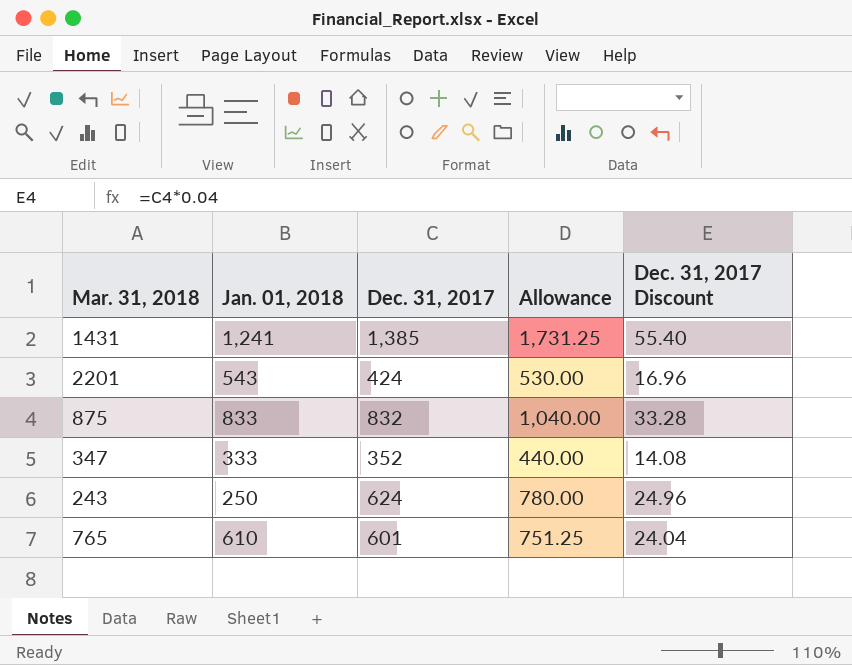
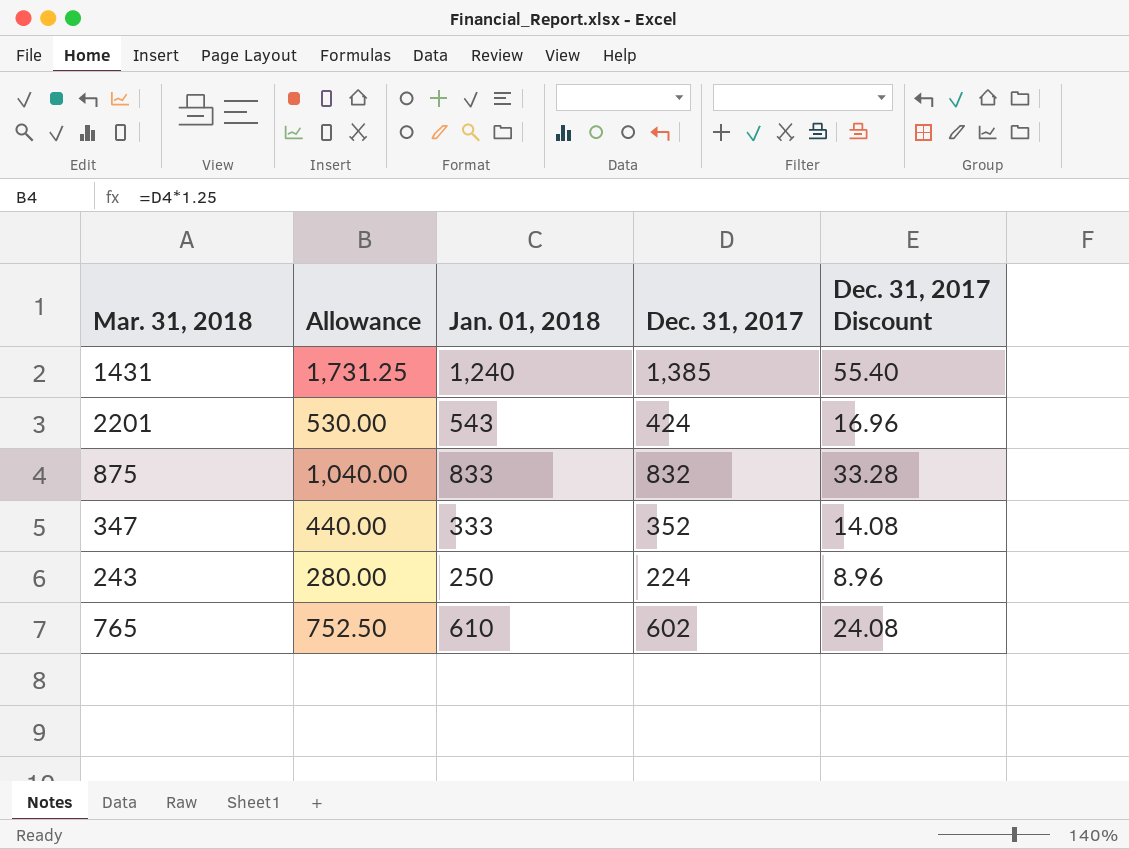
column Allowance | position: 4 -> 2
1431 | Jan. 01, 2018: 1,241 -> 1,240
243 | Allowance: 780.00 -> 280.00
243 | Dec. 31, 2017: 624 -> 224
243 | Dec. 31, 2017 Discount: 24.96 -> 8.96
765 | Allowance: 751.25 -> 752.50
765 | Dec. 31, 2017: 601 -> 602
765 | Dec. 31, 2017 Discount: 24.04 -> 24.08

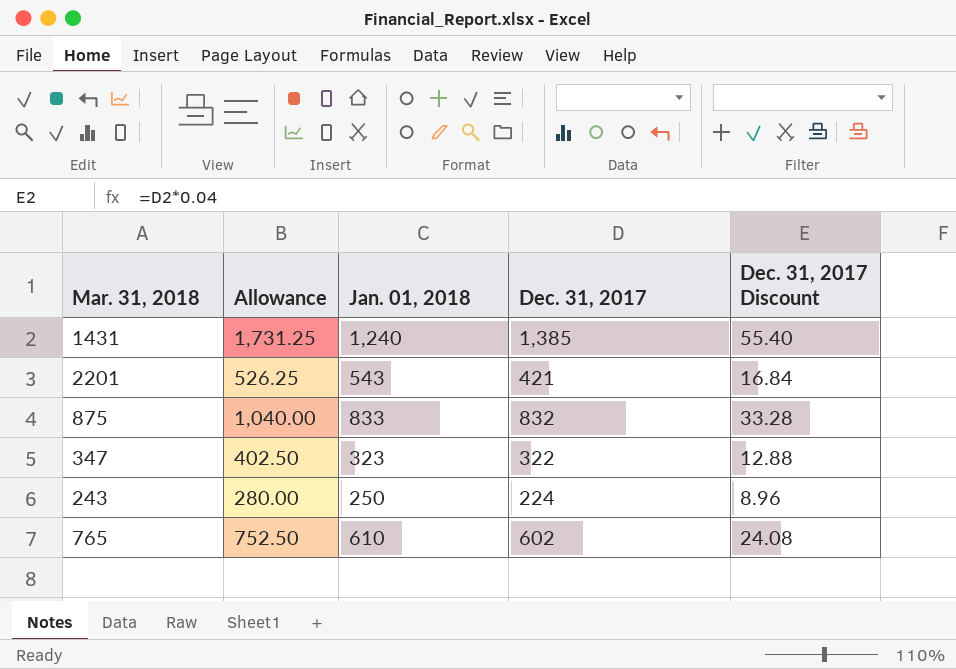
2201 | Allowance: 530.00 -> 526.25
2201 | Dec. 31, 2017: 424 -> 421
2201 | Dec. 31, 2017 Discount: 16.96 -> 16.84
347 | Allowance: 440.00 -> 402.50
347 | Jan. 01, 2018: 333 -> 323
347 | Dec. 31, 2017: 352 -> 322
347 | Dec. 31, 2017 Discount: 14.08 -> 12.88

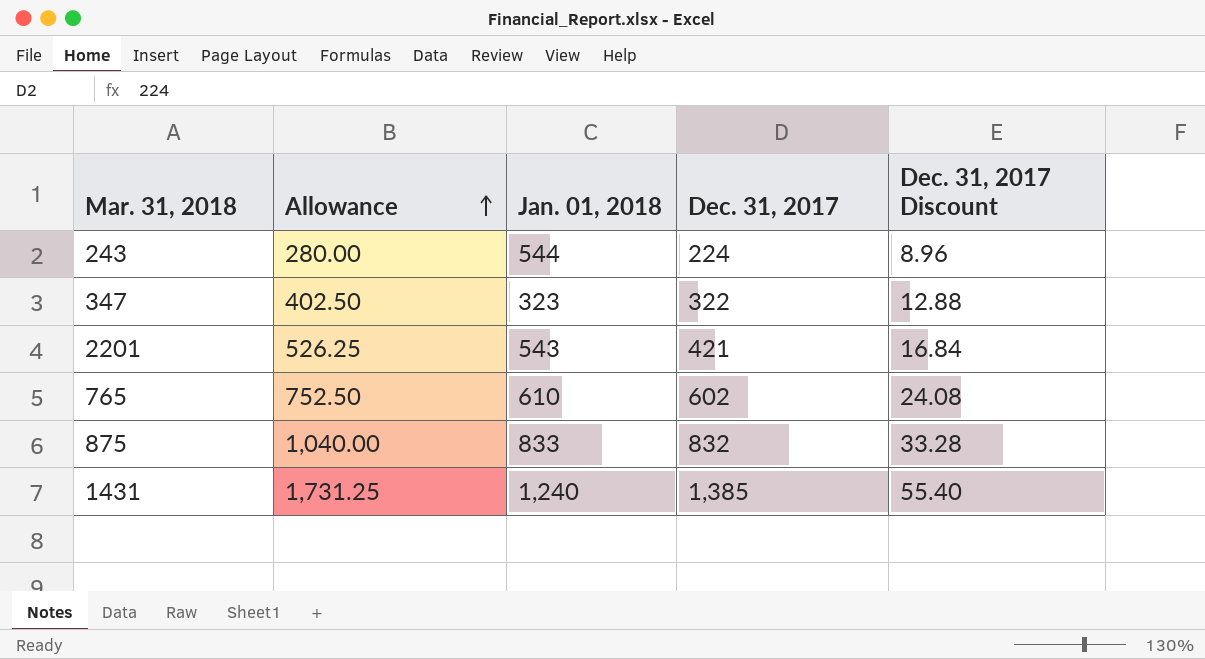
row order: none -> Allowance ascending
243 | Jan. 01, 2018: 250 -> 544

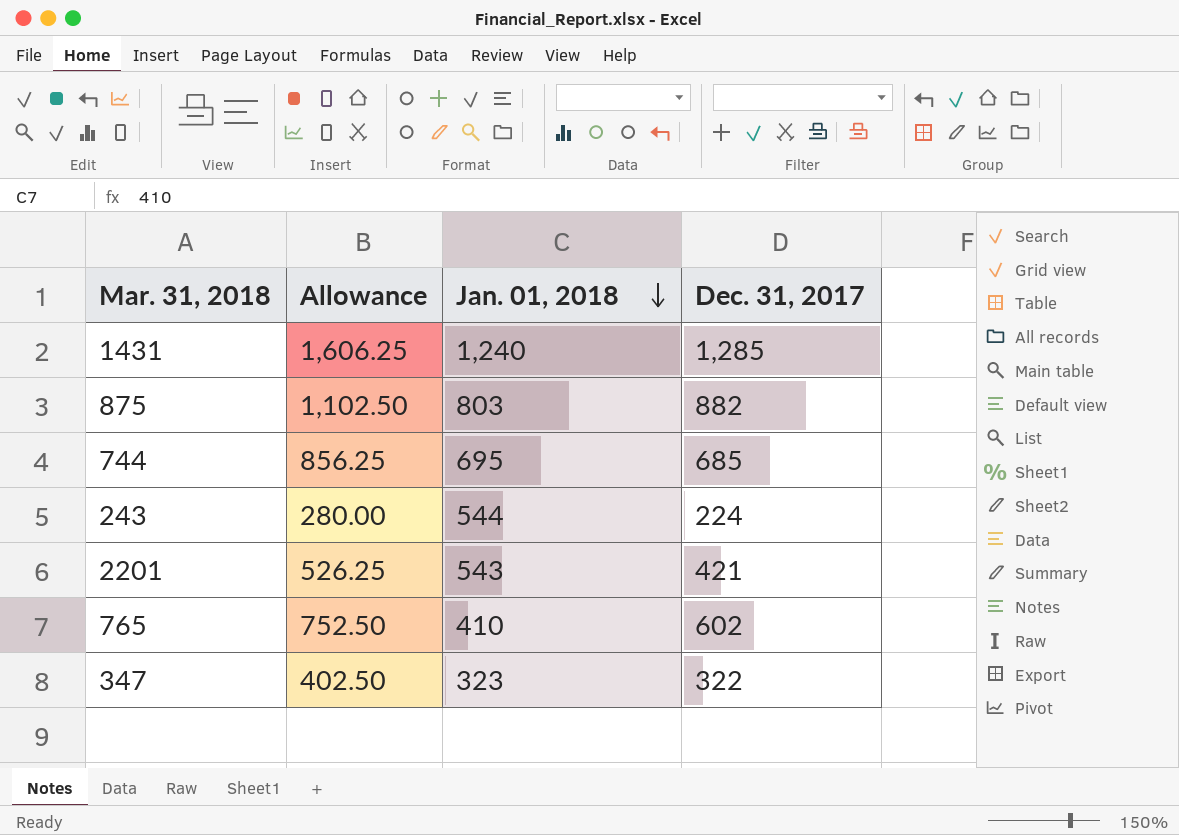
row order: Allowance ascending -> Jan. 01, 2018 descending
column Dec. 31, 2017 Discount | formula: [Dec. 31, 2017] * 0.04 -> none
1431 | Allowance: 1,731.25 -> 1,606.25
1431 | Dec. 31, 2017: 1,385 -> 1,285
875 | Allowance: 1,040.00 -> 1,102.50
875 | Jan. 01, 2018: 833 -> 803
875 | Dec. 31, 2017: 832 -> 882
row 744: none -> 856.25 | 695 | 685
765 | Jan. 01, 2018: 610 -> 410

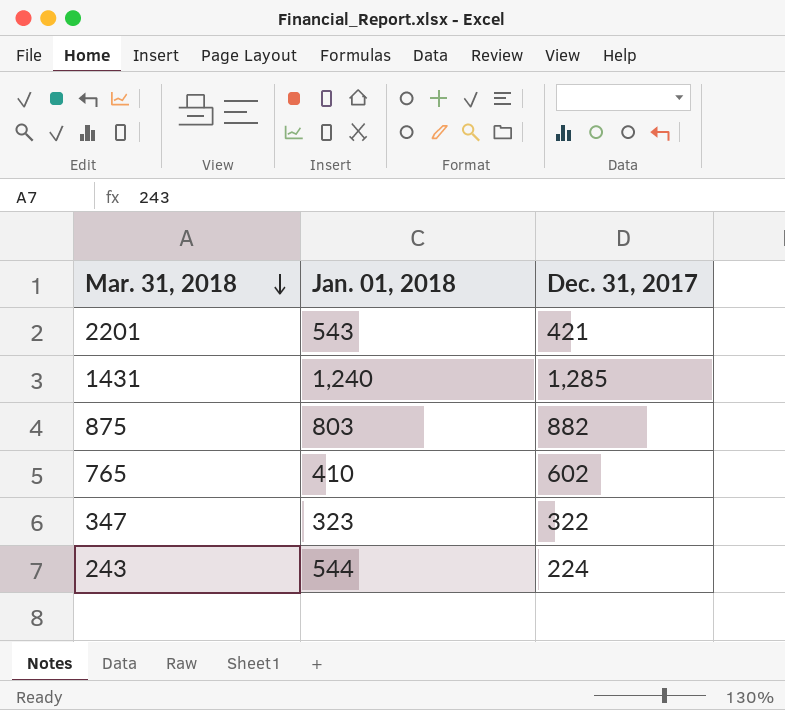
row order: Jan. 01, 2018 descending -> Mar. 31, 2018 descending
column Allowance | formula: [Dec. 31, 2017] * 1.25 -> none
row 744: 856.25 | 695 | 685 -> none

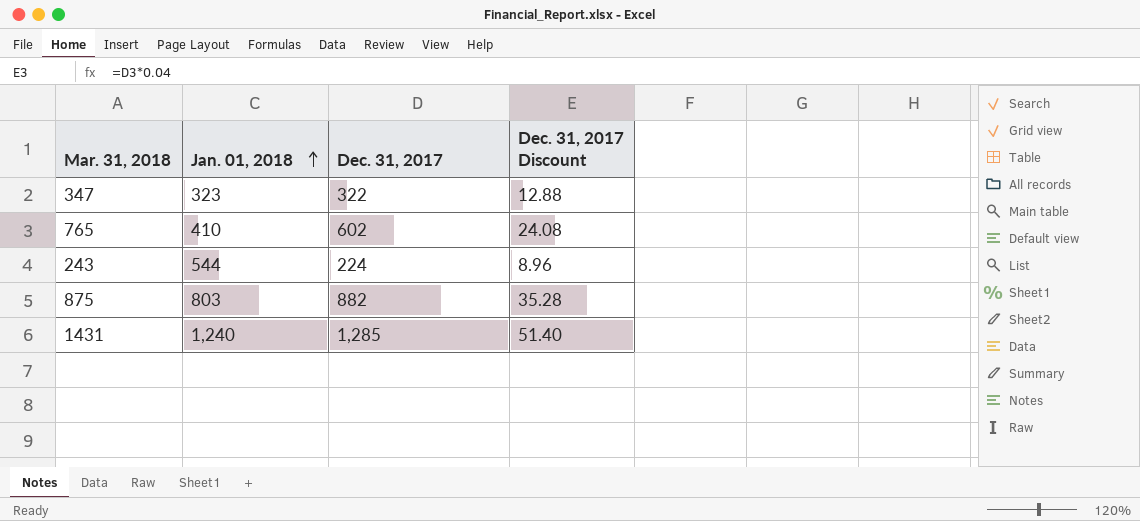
row order: Mar. 31, 2018 descending -> Jan. 01, 2018 ascending
column Dec. 31, 2017 Discount | formula: none -> [Dec. 31, 2017] * 0.04
row 2201: 543 | 421 -> none

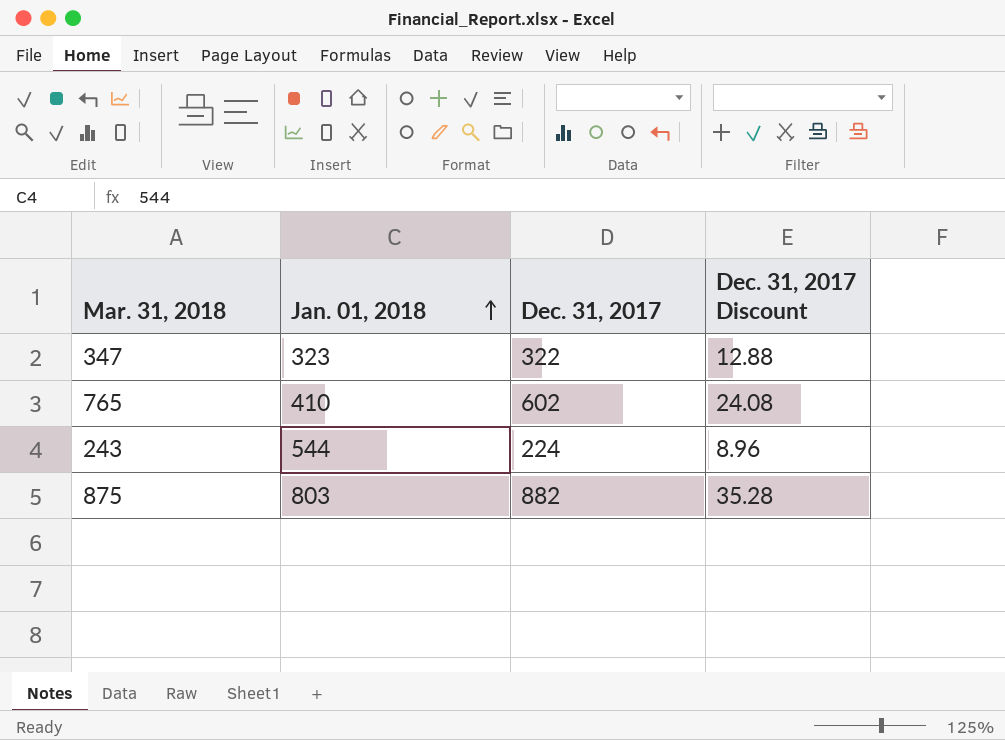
row 1431: 1,240 | 1,285 | 51.40 -> none

